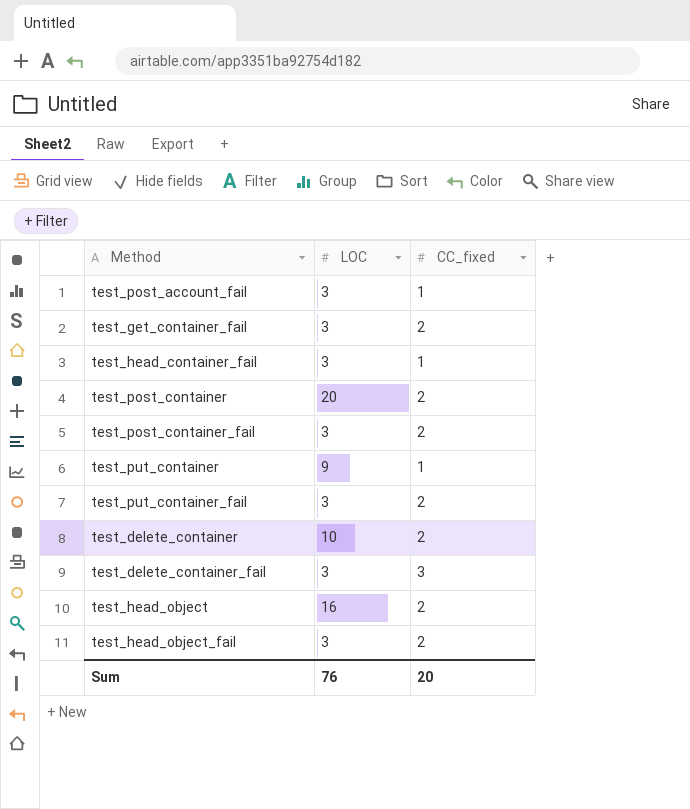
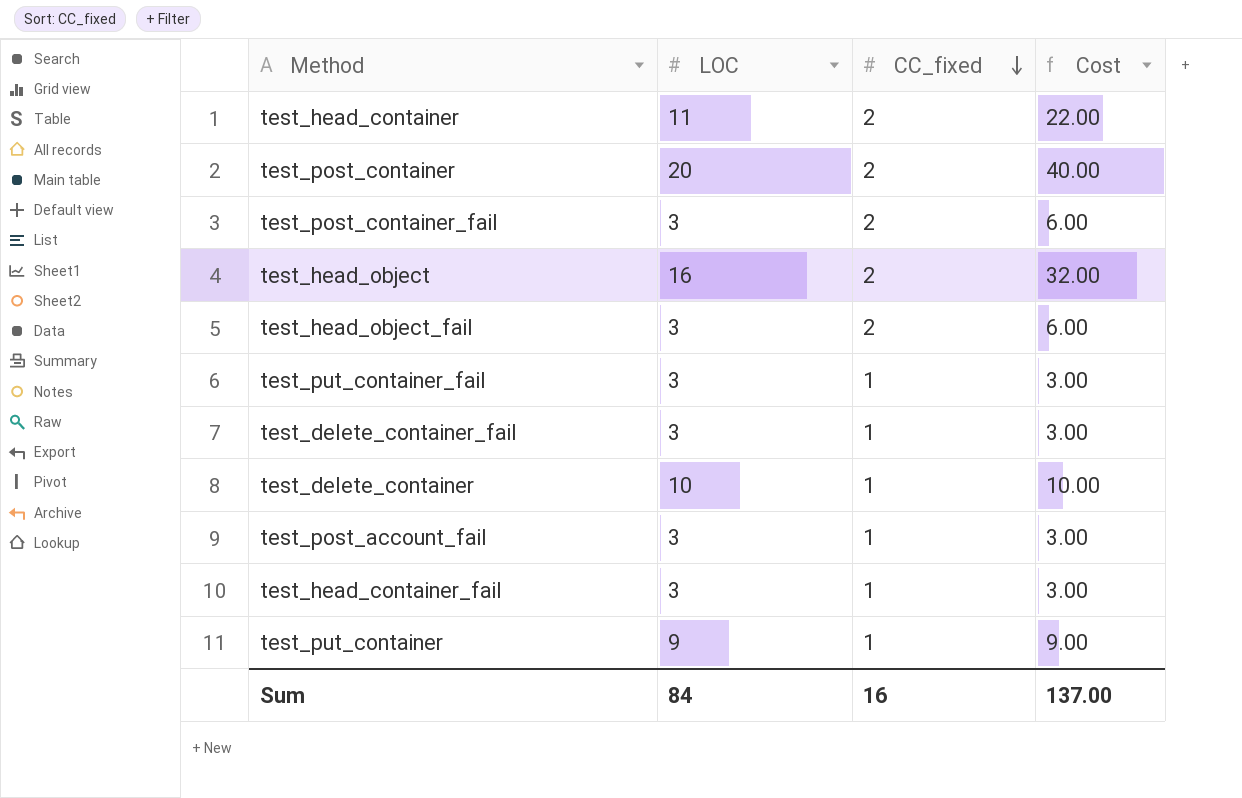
row order: none -> CC_fixed descending
column Cost | formula: none -> [LOC] * [CC_fixed]
row test_get_container_fail: 3 | 2 -> none
row test_head_container: none -> 11 | 2 | 22.00
test_put_container_fail | CC_fixed: 2 -> 1
test_delete_container_fail | CC_fixed: 3 -> 1
test_delete_container | CC_fixed: 2 -> 1
Sum | LOC: 76 -> 84
Sum | CC_fixed: 20 -> 16

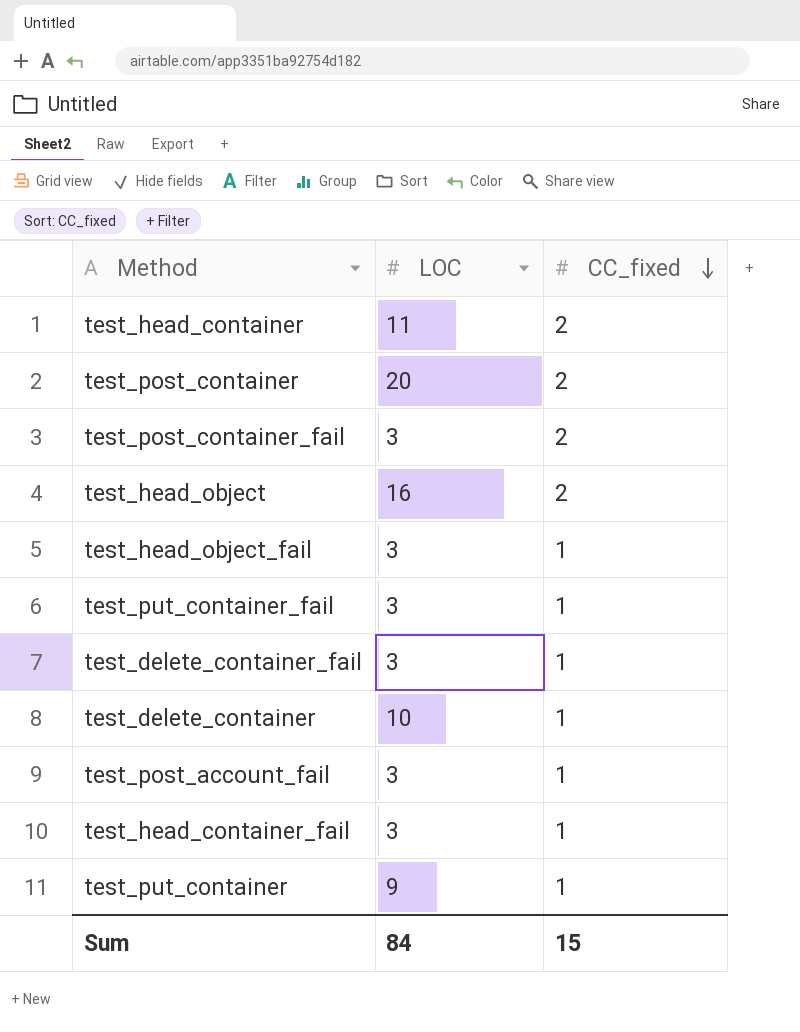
column Cost | formula: [LOC] * [CC_fixed] -> none
test_head_object_fail | CC_fixed: 2 -> 1
Sum | CC_fixed: 16 -> 15

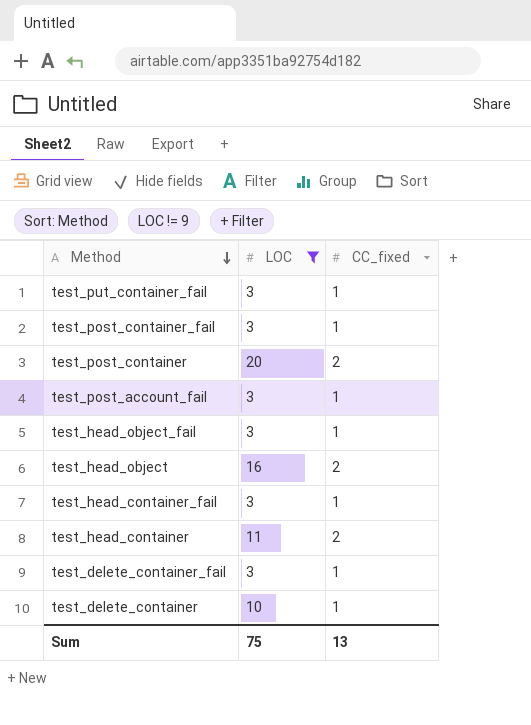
filter: none -> LOC != 9
row order: CC_fixed descending -> Method descending
test_post_container_fail | CC_fixed: 2 -> 1
Sum | LOC: 84 -> 75
Sum | CC_fixed: 15 -> 13

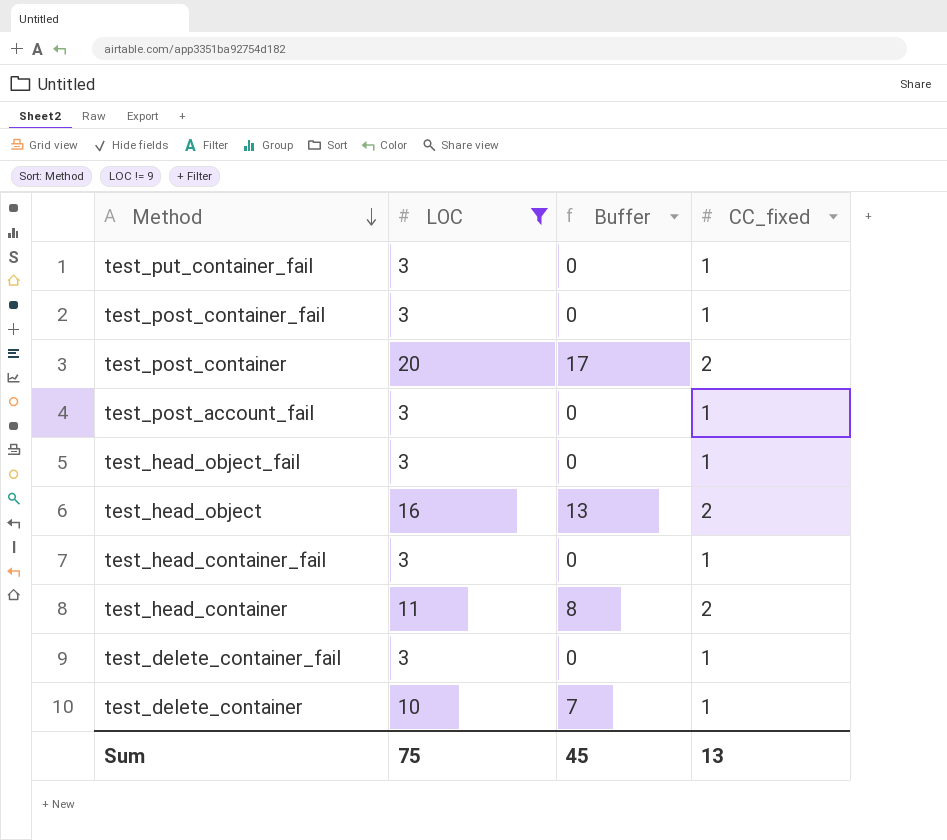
column Buffer | formula: none -> [LOC] - 3

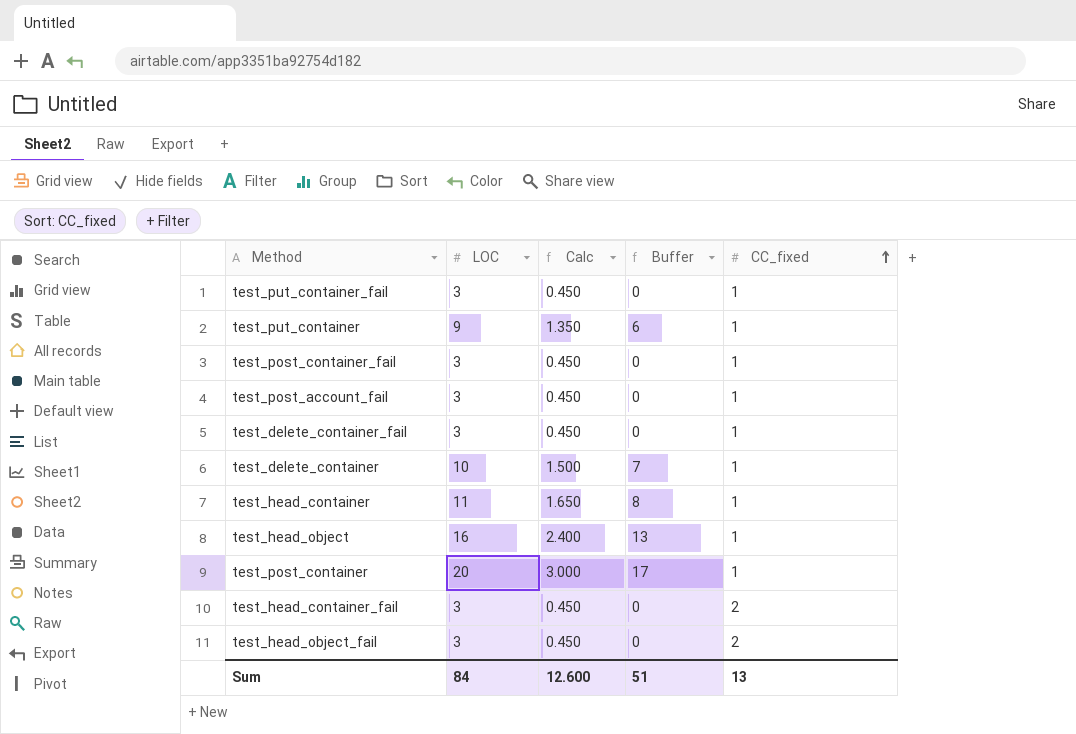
filter: LOC != 9 -> none
row order: Method descending -> CC_fixed ascending
column Calc | formula: none -> [LOC] * 0.15
test_head_container | CC_fixed: 2 -> 1
test_head_object | CC_fixed: 2 -> 1
test_post_container | CC_fixed: 2 -> 1
test_head_container_fail | CC_fixed: 1 -> 2
test_head_object_fail | CC_fixed: 1 -> 2
Sum | LOC: 75 -> 84
Sum | Buffer: 45 -> 51

